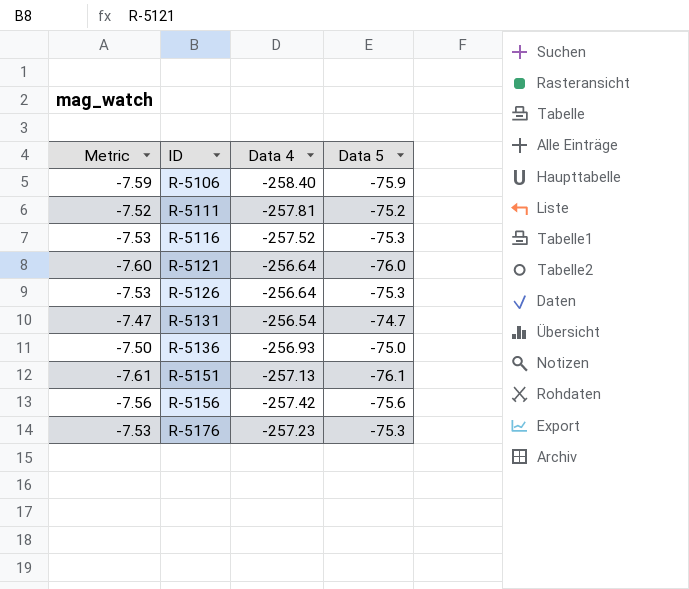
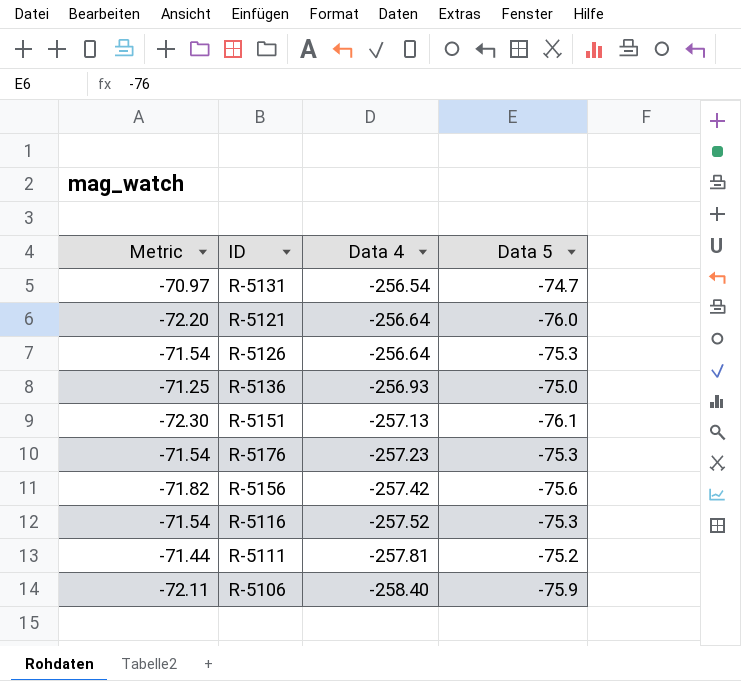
row order: ID ascending -> Data 4 descending
column Metric | formula: [Data 5] * 0.1 -> [Data 5] * 0.95

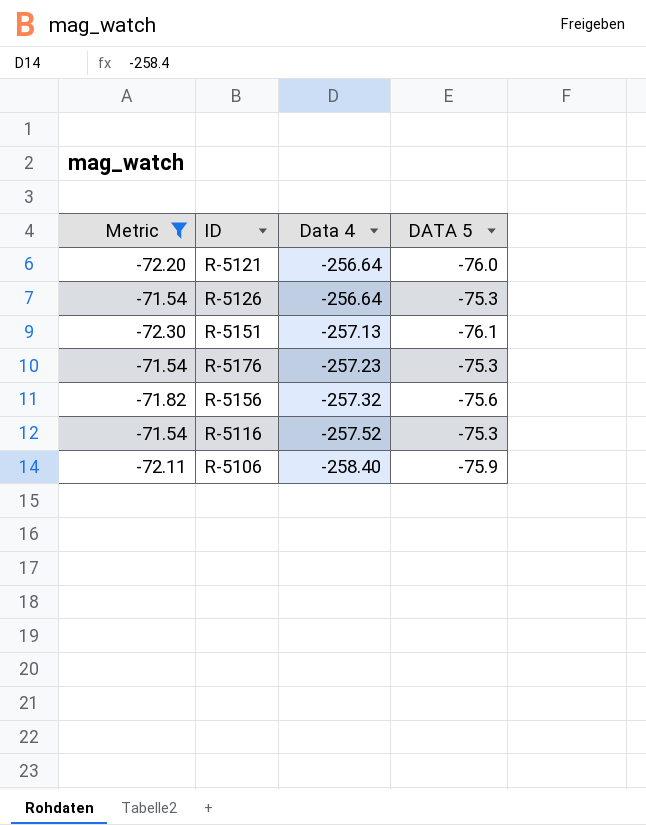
filter: none -> Metric <= -71.54
column name: Data 5 -> DATA 5
R-5156 | Data 4: -257.42 -> -257.32

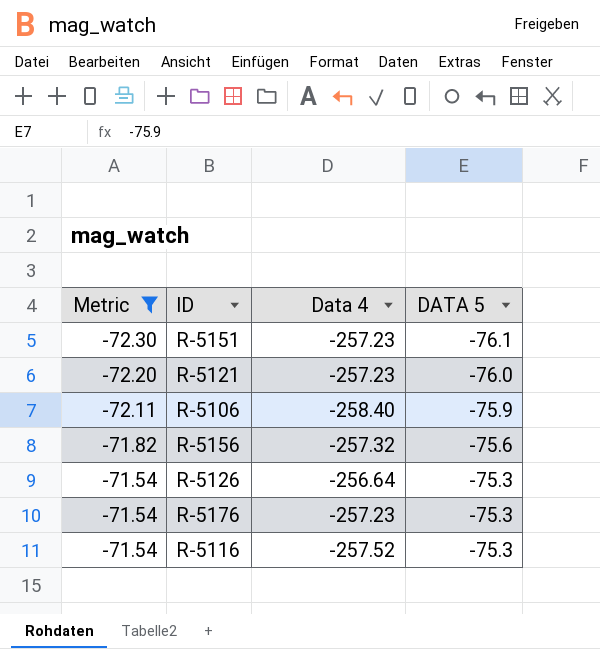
row order: Data 4 descending -> Metric ascending
R-5151 | Data 4: -257.13 -> -257.23
R-5121 | Data 4: -256.64 -> -257.23

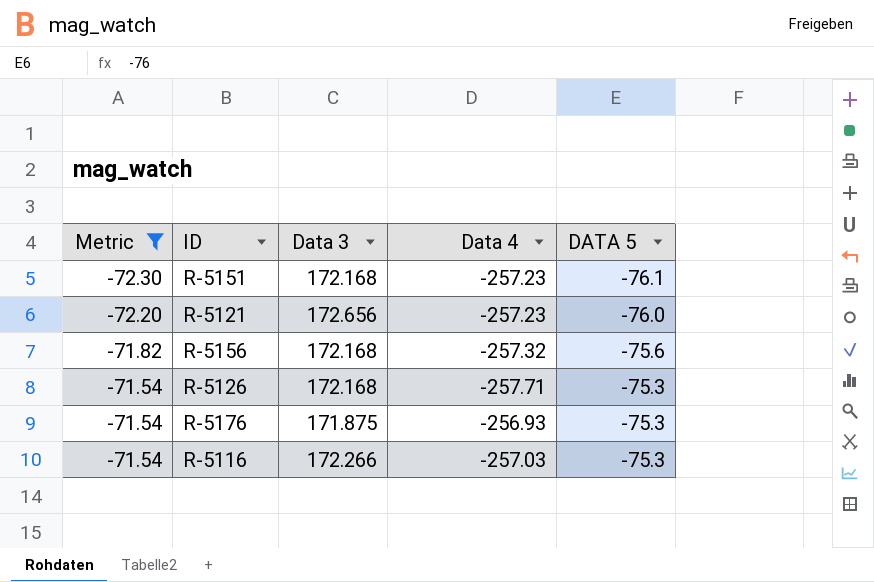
column Data 3 | position: none -> 3
row R-5106: -72.11 | -258.40 | -75.9 -> none
R-5126 | Data 4: -256.64 -> -257.71
R-5176 | Data 4: -257.23 -> -256.93
R-5116 | Data 4: -257.52 -> -257.03

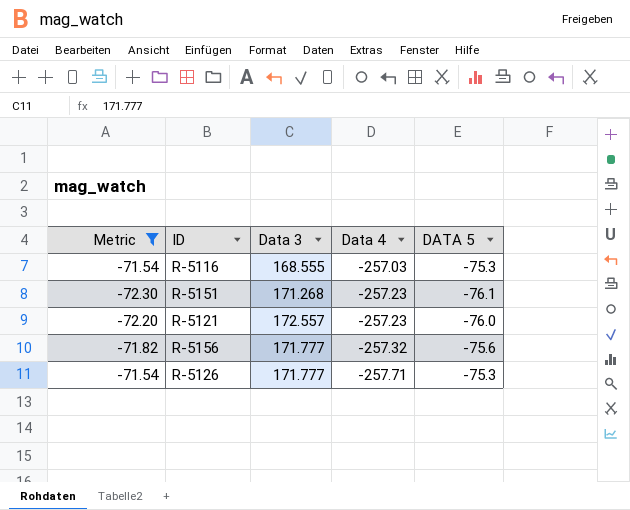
row order: Metric ascending -> Data 4 descending
row R-5176: -71.54 | 171.875 | -256.93 | -75.3 -> none
R-5116 | Data 3: 172.266 -> 168.555
R-5151 | Data 3: 172.168 -> 171.268
R-5121 | Data 3: 172.656 -> 172.557
R-5156 | Data 3: 172.168 -> 171.777
R-5126 | Data 3: 172.168 -> 171.777

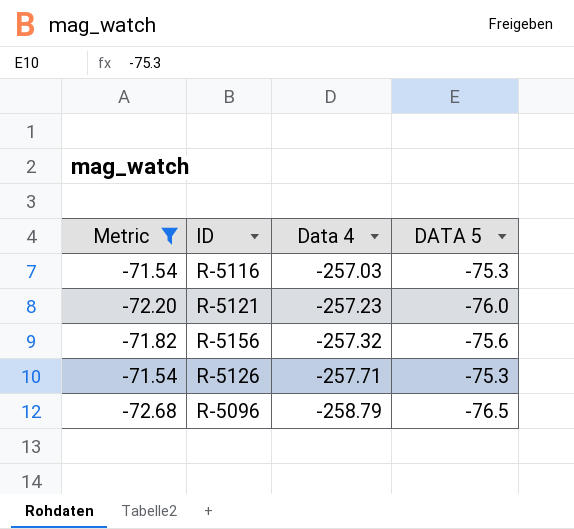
column Data 3 | position: 3 -> none
row R-5151: -72.30 | 171.268 | -257.23 | -76.1 -> none
row R-5096: none -> -72.68 | -258.79 | -76.5

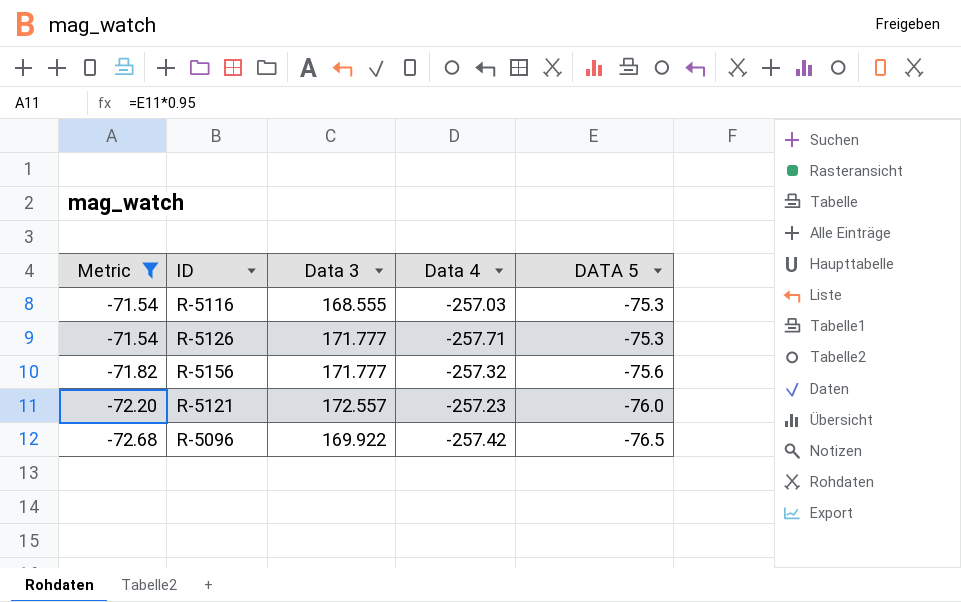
row order: Data 4 descending -> Metric descending
column Data 3 | position: none -> 3
R-5096 | Data 4: -258.79 -> -257.42

